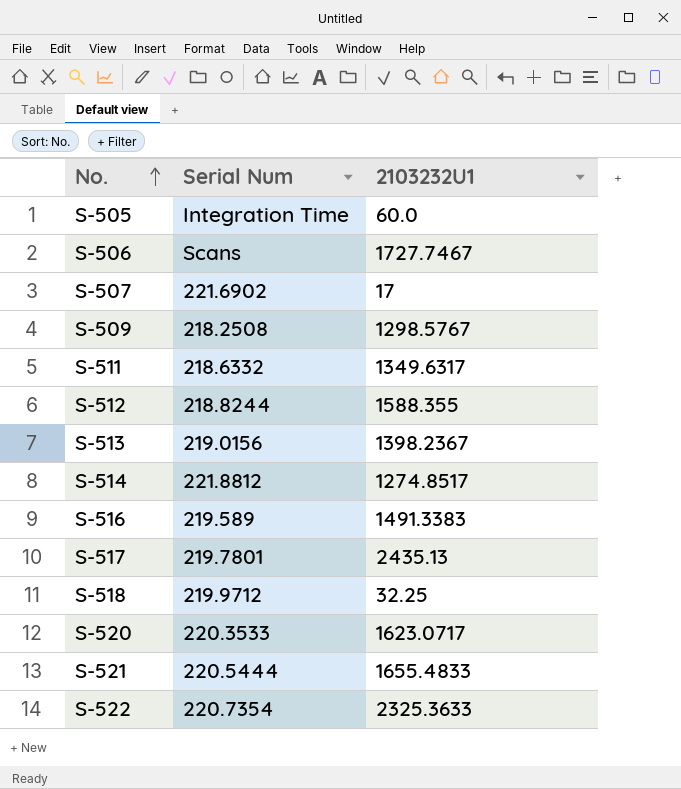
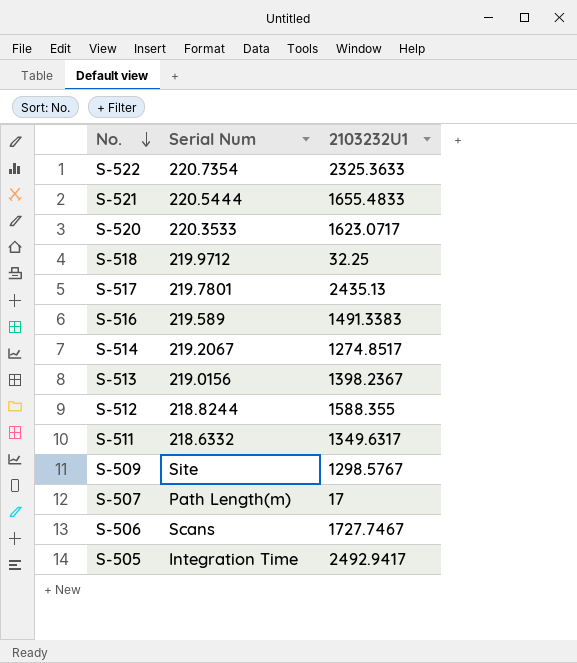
row order: No. ascending -> No. descending
S-514 | Serial Num: 221.8812 -> 219.2067
S-509 | Serial Num: 218.2508 -> Site
S-507 | Serial Num: 221.6902 -> Path Length(m)
S-505 | 2103232U1: 60.0 -> 2492.9417

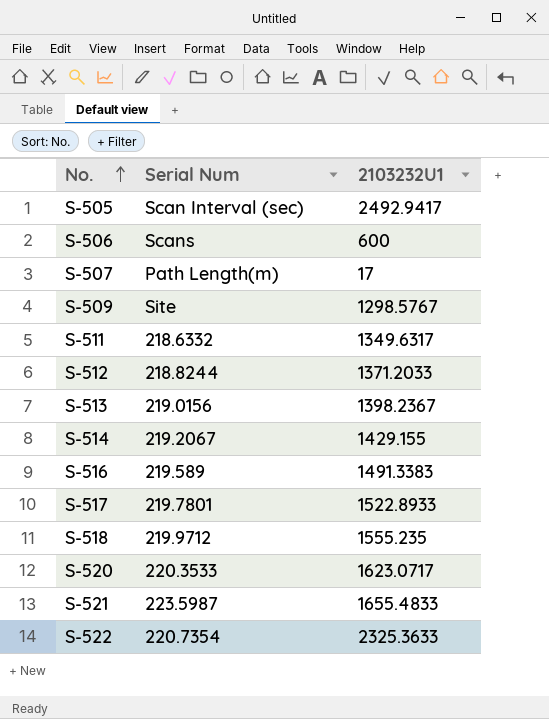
row order: No. descending -> No. ascending
S-505 | Serial Num: Integration Time -> Scan Interval (sec)
S-506 | 2103232U1: 1727.7467 -> 600
S-512 | 2103232U1: 1588.355 -> 1371.2033
S-514 | 2103232U1: 1274.8517 -> 1429.155
S-517 | 2103232U1: 2435.13 -> 1522.8933
S-518 | 2103232U1: 32.25 -> 1555.235
S-521 | Serial Num: 220.5444 -> 223.5987

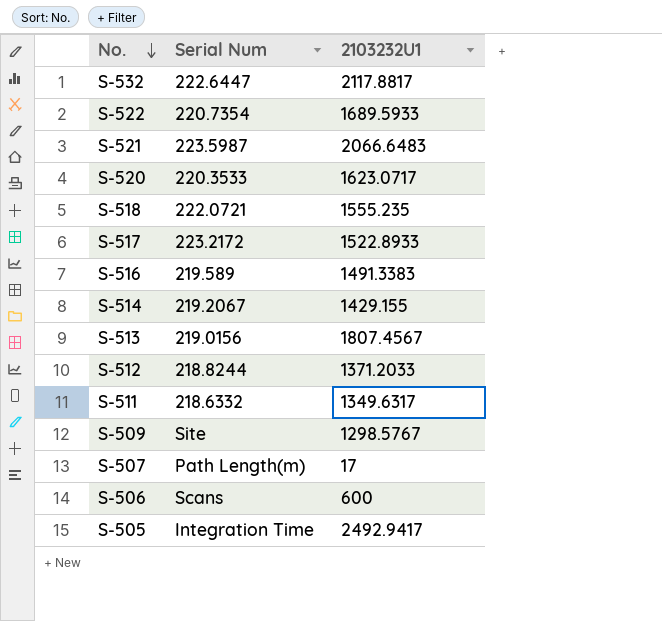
row order: No. ascending -> No. descending
row S-532: none -> 222.6447 | 2117.8817
S-522 | 2103232U1: 2325.3633 -> 1689.5933
S-521 | 2103232U1: 1655.4833 -> 2066.6483
S-518 | Serial Num: 219.9712 -> 222.0721
S-517 | Serial Num: 219.7801 -> 223.2172
S-513 | 2103232U1: 1398.2367 -> 1807.4567
S-505 | Serial Num: Scan Interval (sec) -> Integration Time

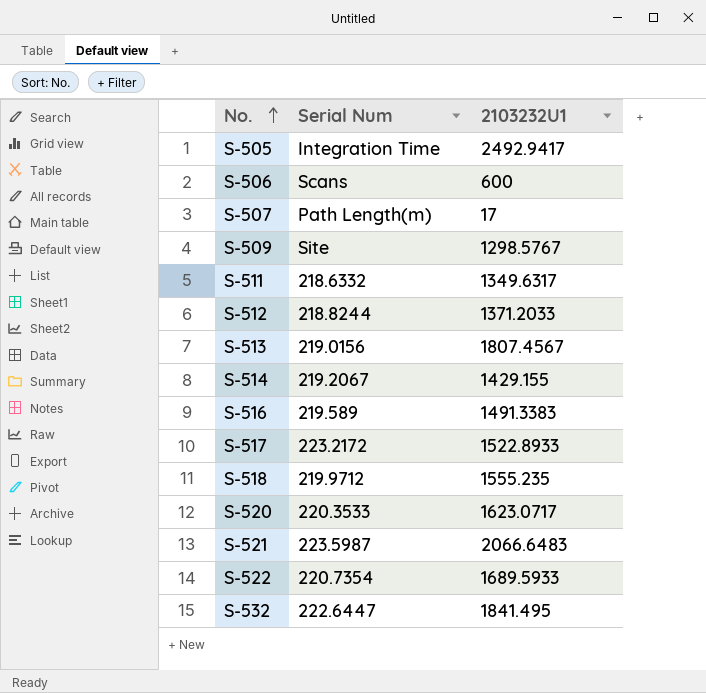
row order: No. descending -> No. ascending
S-518 | Serial Num: 222.0721 -> 219.9712
S-532 | 2103232U1: 2117.8817 -> 1841.495

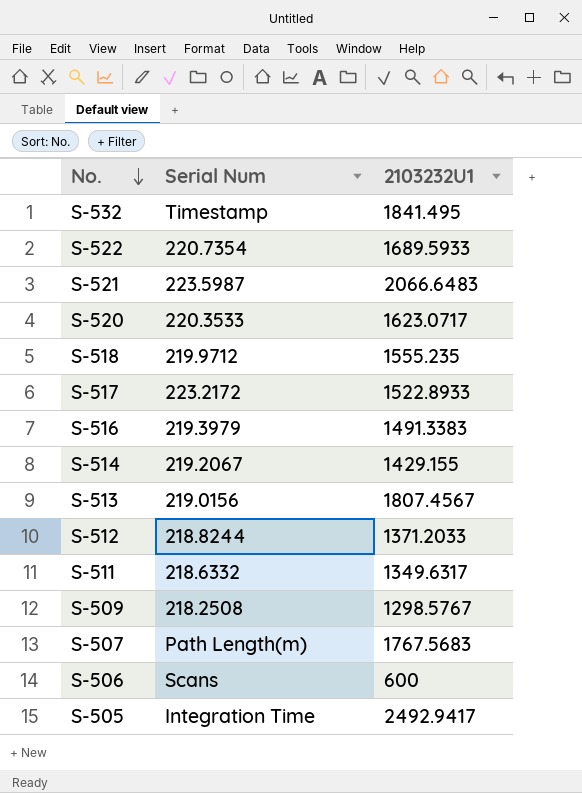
row order: No. ascending -> No. descending
S-532 | Serial Num: 222.6447 -> Timestamp
S-516 | Serial Num: 219.589 -> 219.3979
S-509 | Serial Num: Site -> 218.2508
S-507 | 2103232U1: 17 -> 1767.5683

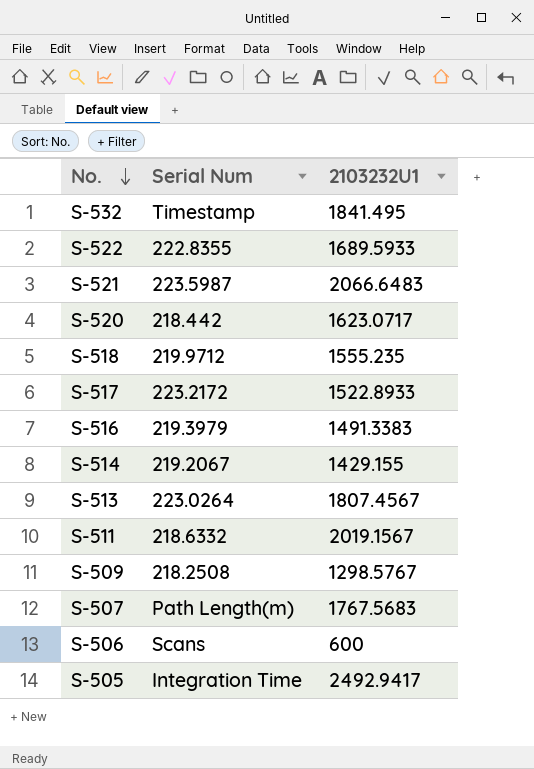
row S-512: 218.8244 | 1371.2033 -> none
S-522 | Serial Num: 220.7354 -> 222.8355
S-520 | Serial Num: 220.3533 -> 218.442
S-513 | Serial Num: 219.0156 -> 223.0264
S-511 | 2103232U1: 1349.6317 -> 2019.1567

